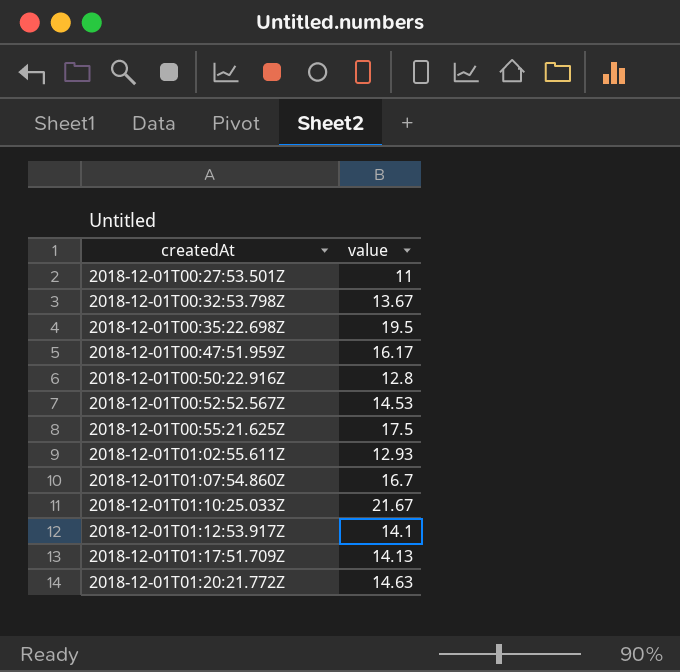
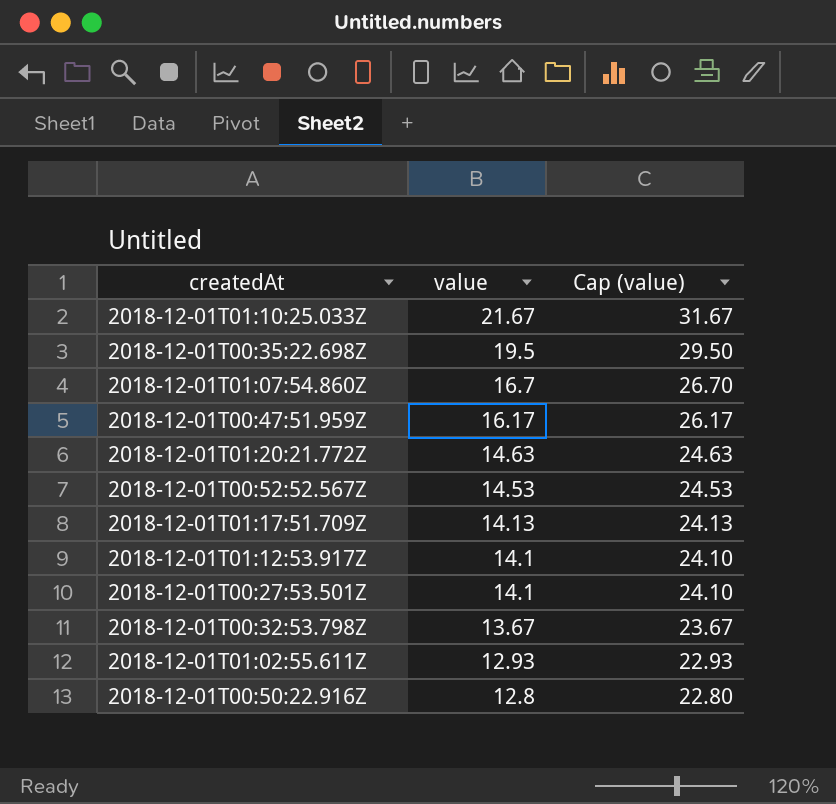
row order: createdAt ascending -> value descending
column Cap (value) | formula: none -> [value] + 10
row 2018-12-01T00:55:21.625Z: 17.5 -> none
2018-12-01T00:27:53.501Z | value: 11 -> 14.1

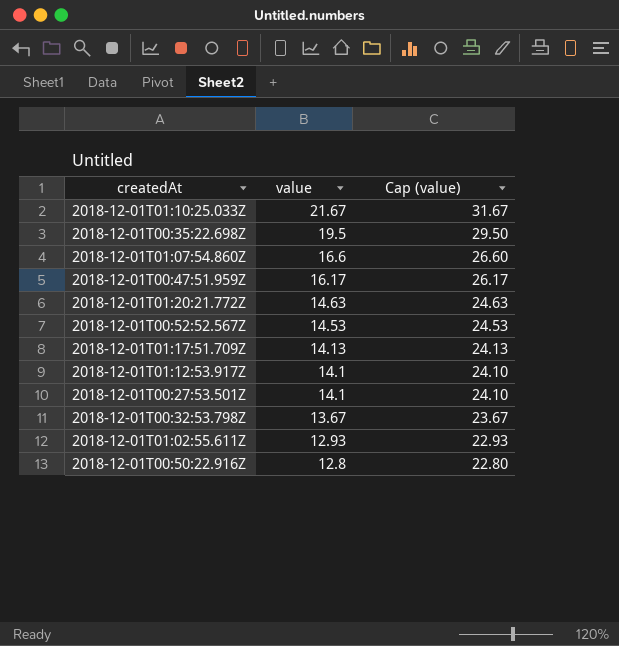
2018-12-01T01:07:54.860Z | value: 16.7 -> 16.6
2018-12-01T01:07:54.860Z | Cap (value): 26.70 -> 26.60

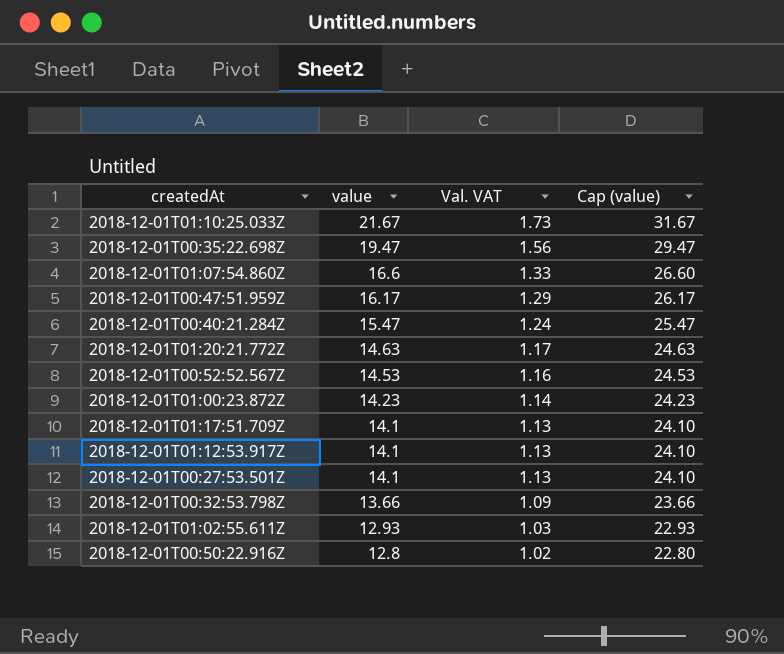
column Val. VAT | formula: none -> [value] * 0.08
2018-12-01T00:35:22.698Z | value: 19.5 -> 19.47
2018-12-01T00:35:22.698Z | Cap (value): 29.50 -> 29.47
row 2018-12-01T00:40:21.284Z: none -> 15.47 | 1.24 | 25.47
row 2018-12-01T01:00:23.872Z: none -> 14.23 | 1.14 | 24.23
2018-12-01T01:17:51.709Z | value: 14.13 -> 14.1
2018-12-01T01:17:51.709Z | Cap (value): 24.13 -> 24.10
2018-12-01T00:32:53.798Z | value: 13.67 -> 13.66
2018-12-01T00:32:53.798Z | Cap (value): 23.67 -> 23.66

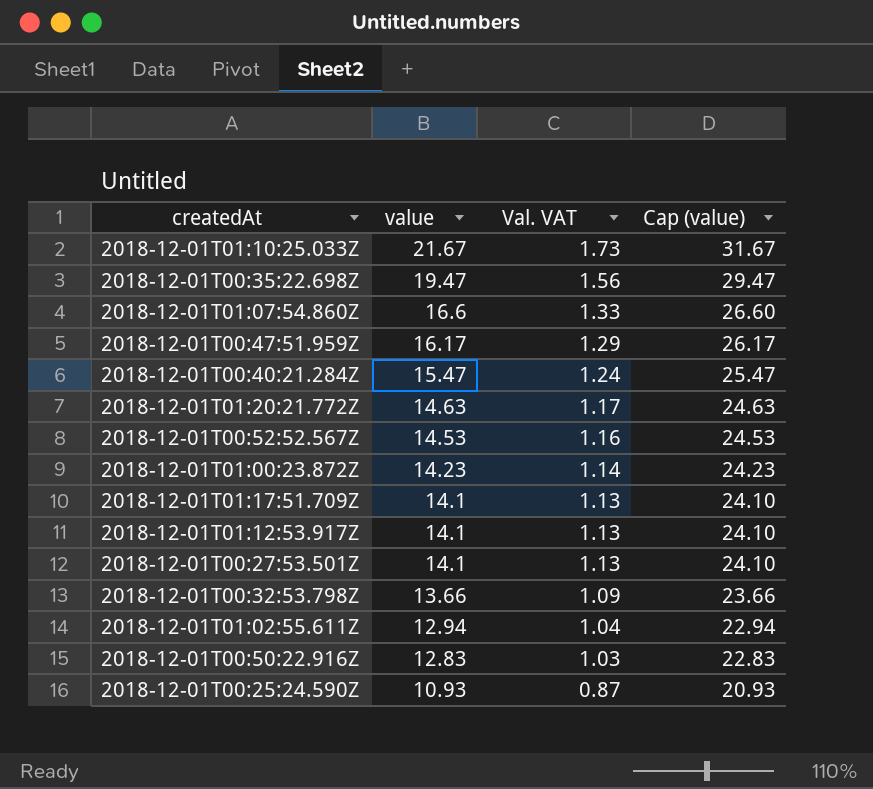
2018-12-01T01:02:55.611Z | value: 12.93 -> 12.94
2018-12-01T01:02:55.611Z | Val. VAT: 1.03 -> 1.04
2018-12-01T01:02:55.611Z | Cap (value): 22.93 -> 22.94
2018-12-01T00:50:22.916Z | value: 12.8 -> 12.83
2018-12-01T00:50:22.916Z | Val. VAT: 1.02 -> 1.03
2018-12-01T00:50:22.916Z | Cap (value): 22.80 -> 22.83
row 2018-12-01T00:25:24.590Z: none -> 10.93 | 0.87 | 20.93

